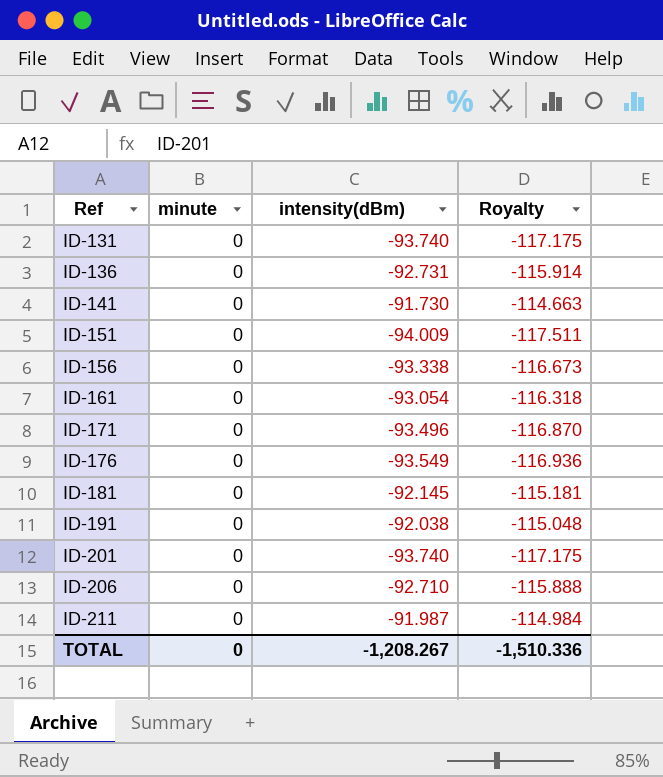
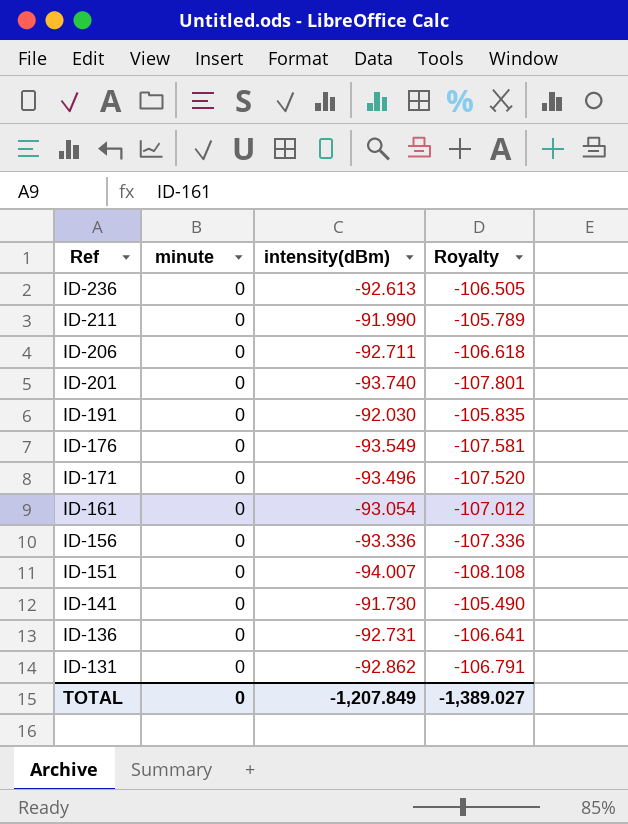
row order: Ref ascending -> Ref descending
column Royalty | formula: [intensity(dBm)] * 1.25 -> [intensity(dBm)] * 1.15
row ID-181: 0 | -92.145 | -115.181 -> none
row ID-236: none -> 0 | -92.613 | -106.505
ID-211 | intensity(dBm): -91.987 -> -91.990
ID-206 | intensity(dBm): -92.710 -> -92.711
ID-191 | intensity(dBm): -92.038 -> -92.030
ID-156 | intensity(dBm): -93.338 -> -93.336
ID-151 | intensity(dBm): -94.009 -> -94.007
ID-131 | intensity(dBm): -93.740 -> -92.862
TOTAL | intensity(dBm): -1,208.267 -> -1,207.849
TOTAL | Royalty: -1,510.336 -> -1,389.027

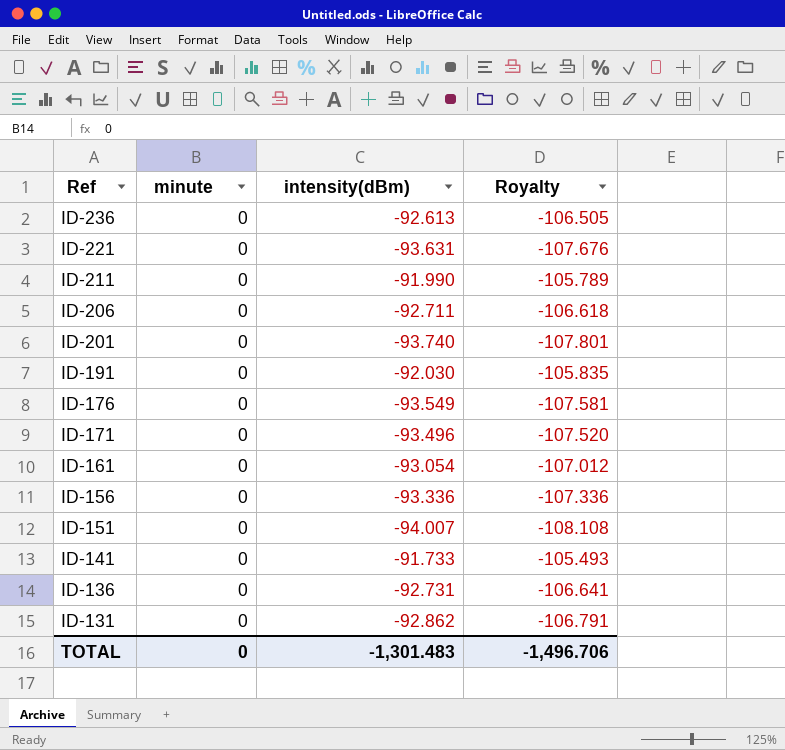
row ID-221: none -> 0 | -93.631 | -107.676
ID-141 | intensity(dBm): -91.730 -> -91.733
ID-141 | Royalty: -105.490 -> -105.493
TOTAL | intensity(dBm): -1,207.849 -> -1,301.483
TOTAL | Royalty: -1,389.027 -> -1,496.706

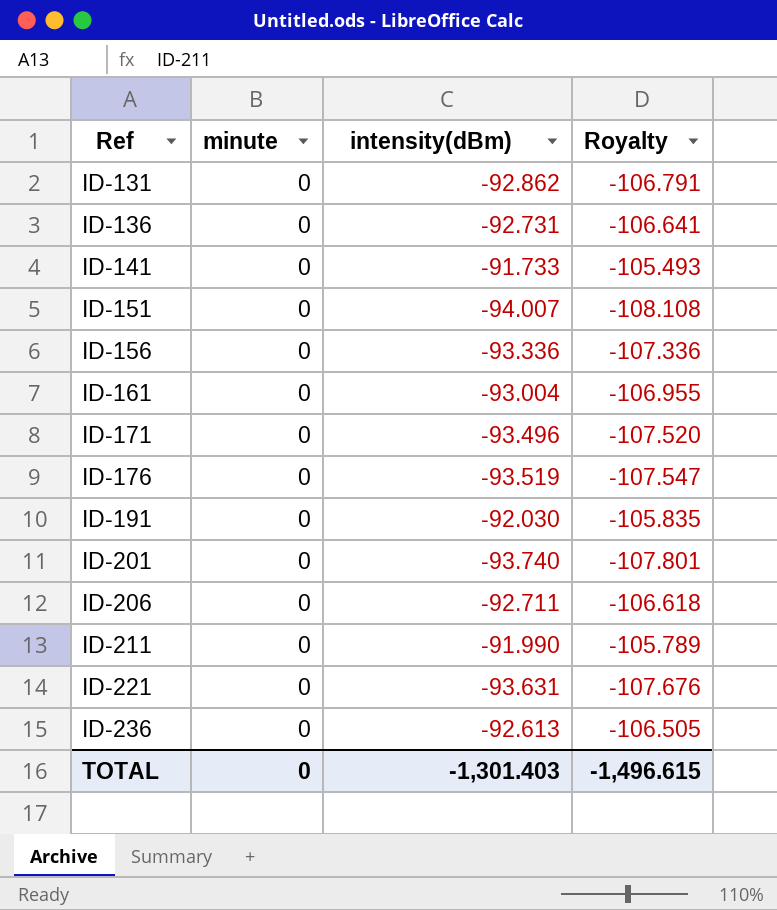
row order: Ref descending -> Ref ascending
ID-161 | intensity(dBm): -93.054 -> -93.004
ID-161 | Royalty: -107.012 -> -106.955
ID-176 | intensity(dBm): -93.549 -> -93.519
ID-176 | Royalty: -107.581 -> -107.547
TOTAL | intensity(dBm): -1,301.483 -> -1,301.403
TOTAL | Royalty: -1,496.706 -> -1,496.615

